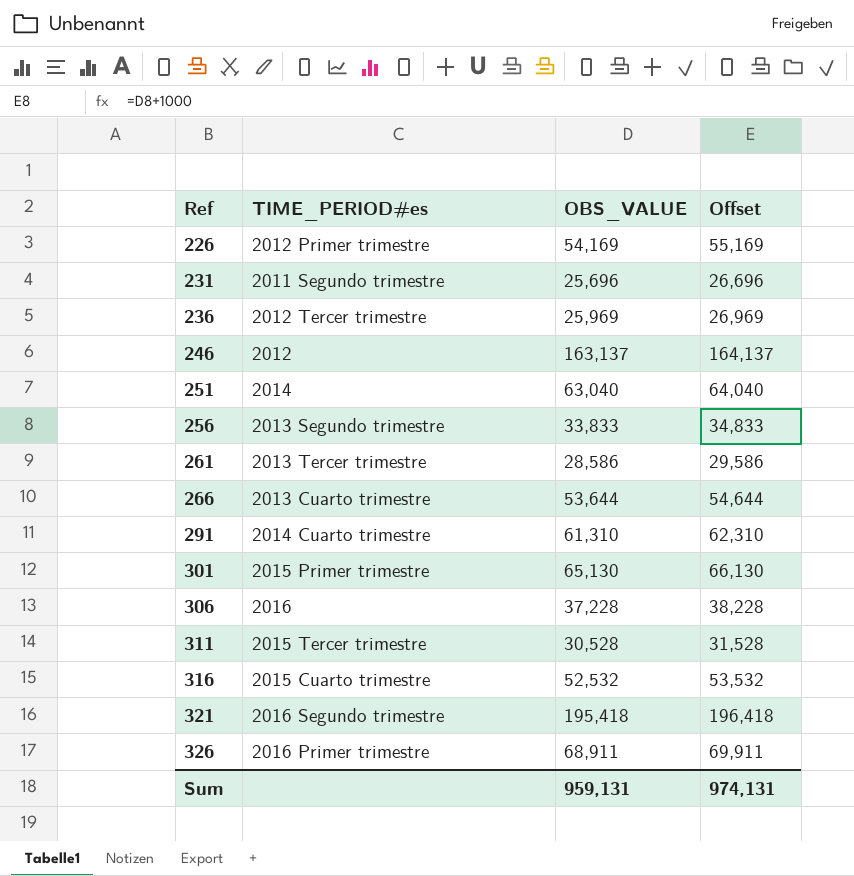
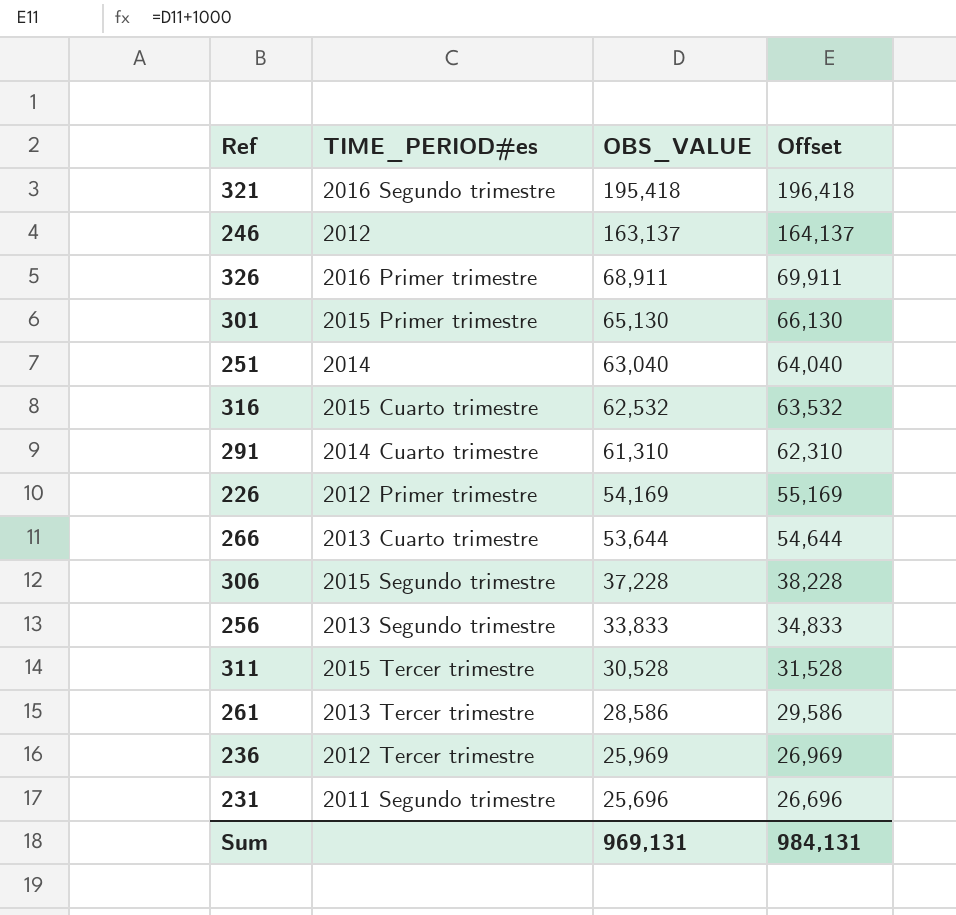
row order: Ref ascending -> OBS_VALUE descending
316 | OBS_VALUE: 52,532 -> 62,532
316 | Offset: 53,532 -> 63,532
306 | TIME_PERIOD#es: 2016 -> 2015 Segundo trimestre
Sum | OBS_VALUE: 959,131 -> 969,131
Sum | Offset: 974,131 -> 984,131

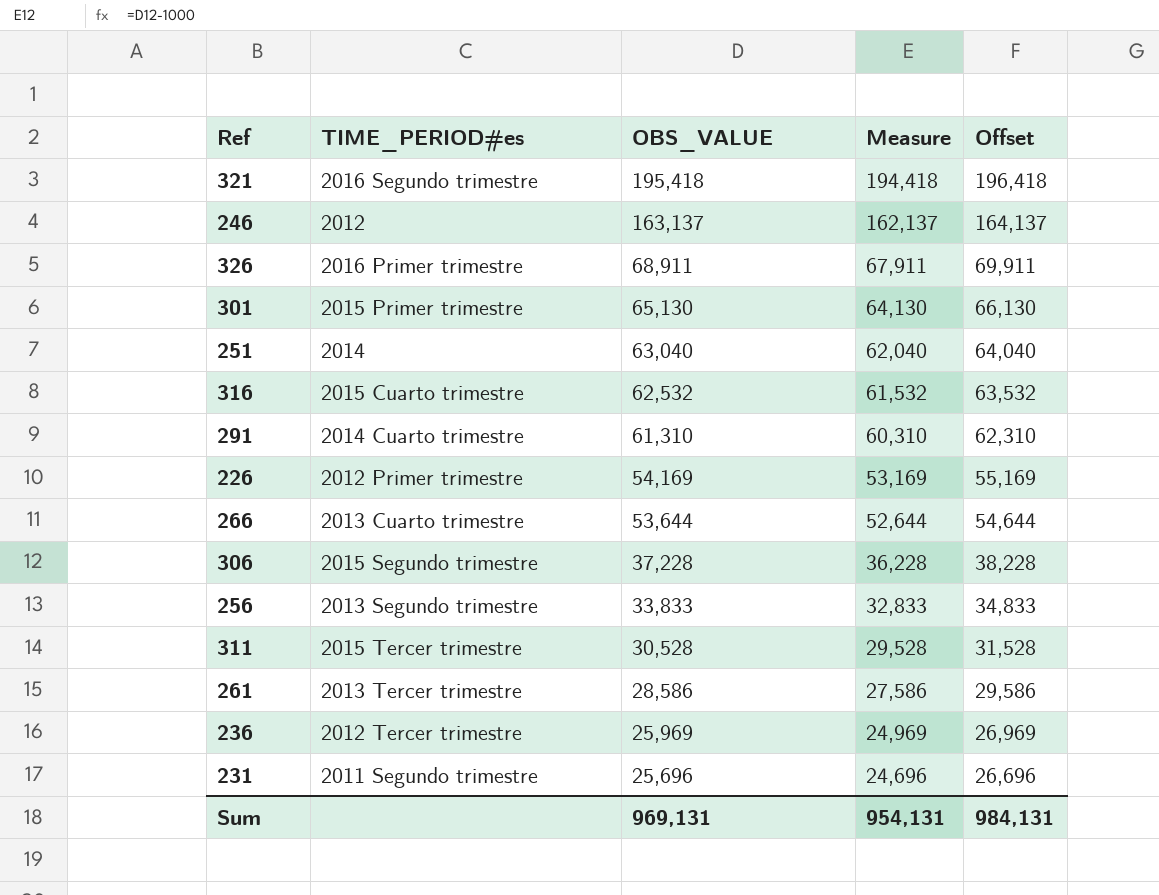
column Measure | formula: none -> [OBS_VALUE] - 1000

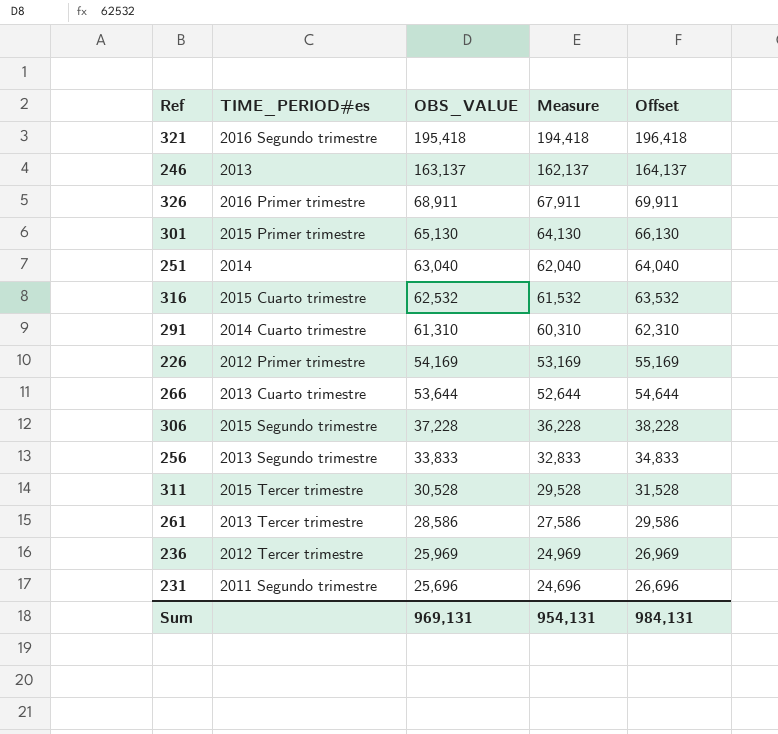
246 | TIME_PERIOD#es: 2012 -> 2013

